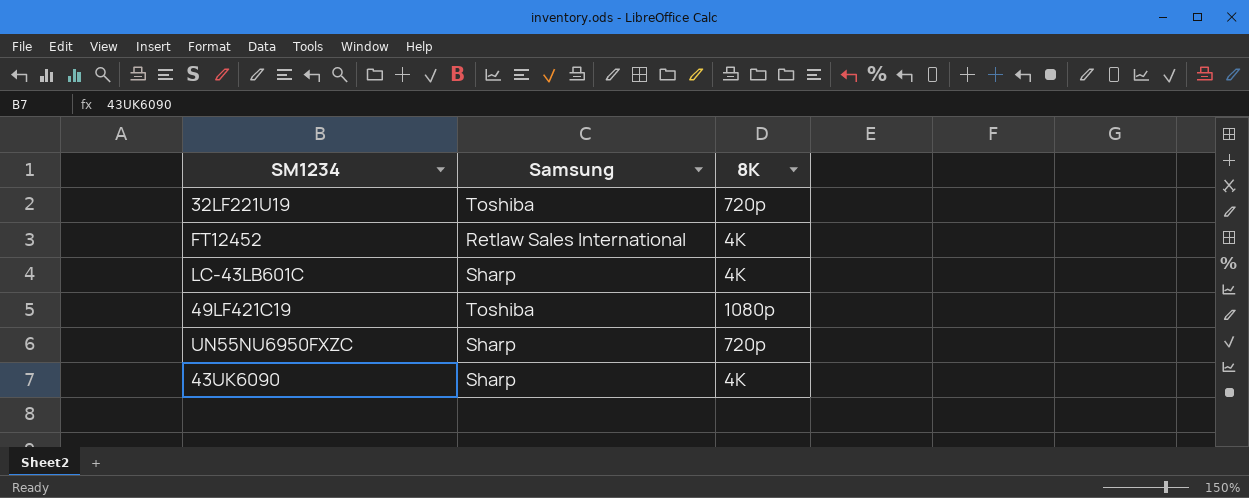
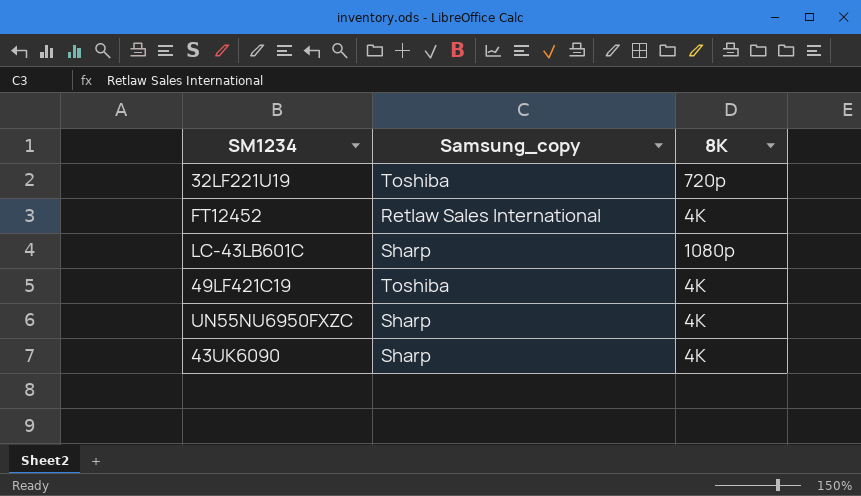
column name: Samsung -> Samsung_copy
LC-43LB601C | 8K: 4K -> 1080p
49LF421C19 | 8K: 1080p -> 4K
UN55NU6950FXZC | 8K: 720p -> 4K

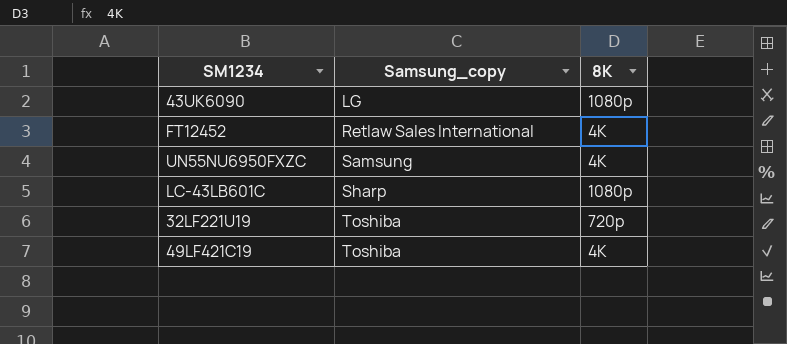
row order: none -> Samsung_copy ascending
43UK6090 | Samsung_copy: Sharp -> LG
43UK6090 | 8K: 4K -> 1080p
UN55NU6950FXZC | Samsung_copy: Sharp -> Samsung

